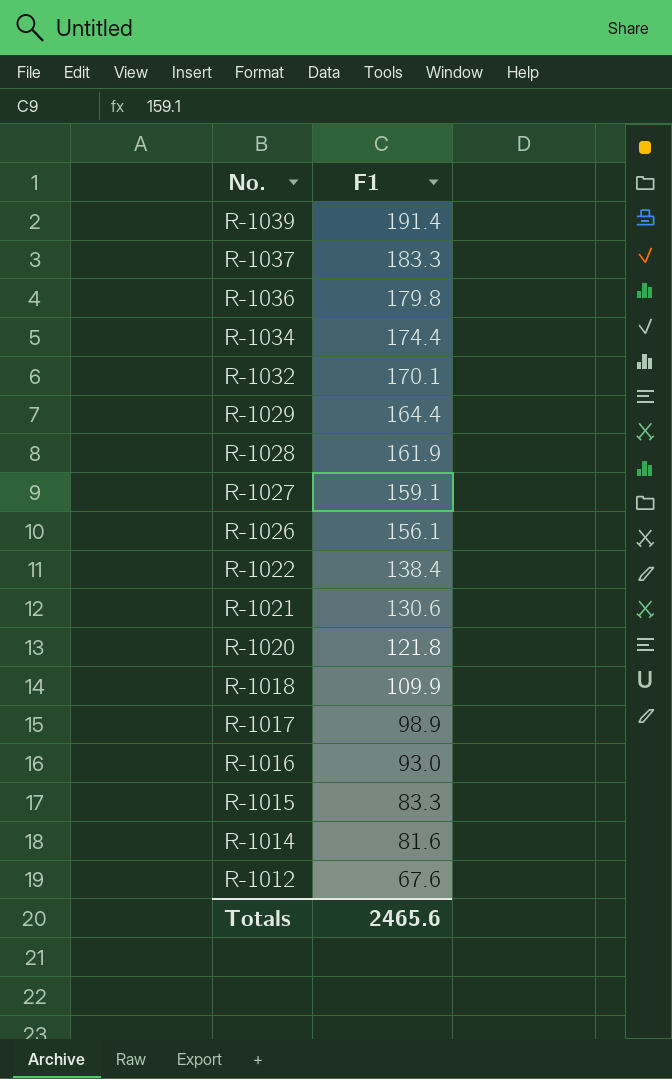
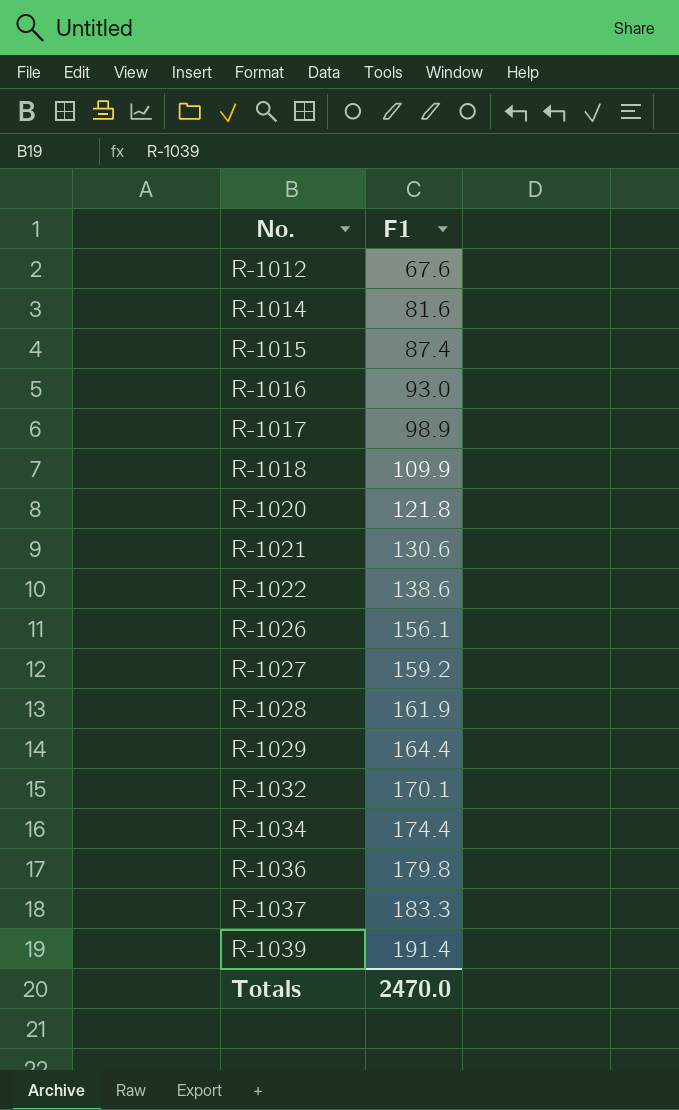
row order: No. descending -> No. ascending
R-1015 | F1: 83.3 -> 87.4
R-1022 | F1: 138.4 -> 138.6
R-1027 | F1: 159.1 -> 159.2
Totals | F1: 2465.6 -> 2470.0

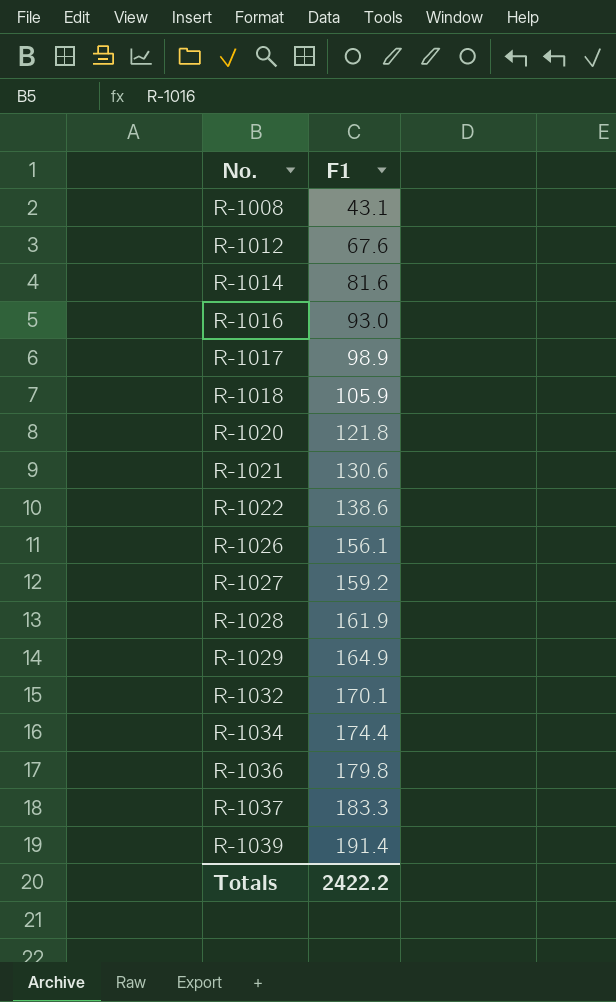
row R-1015: 87.4 -> none
row R-1008: none -> 43.1
R-1018 | F1: 109.9 -> 105.9
R-1029 | F1: 164.4 -> 164.9
Totals | F1: 2470.0 -> 2422.2

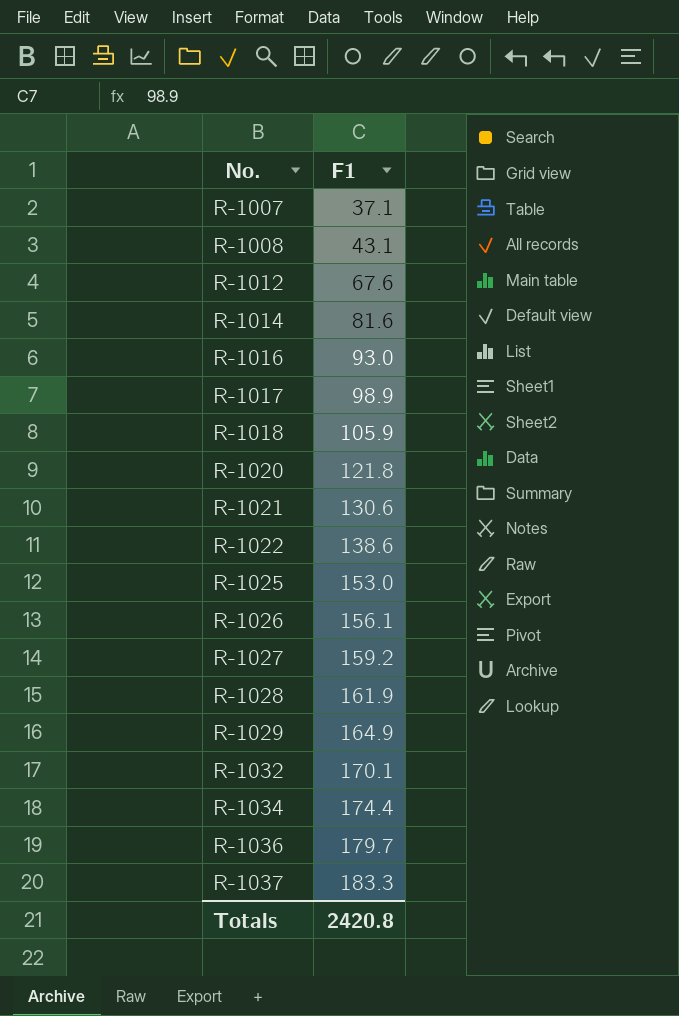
row R-1039: 191.4 -> none
row R-1007: none -> 37.1
row R-1025: none -> 153.0
R-1036 | F1: 179.8 -> 179.7
Totals | F1: 2422.2 -> 2420.8

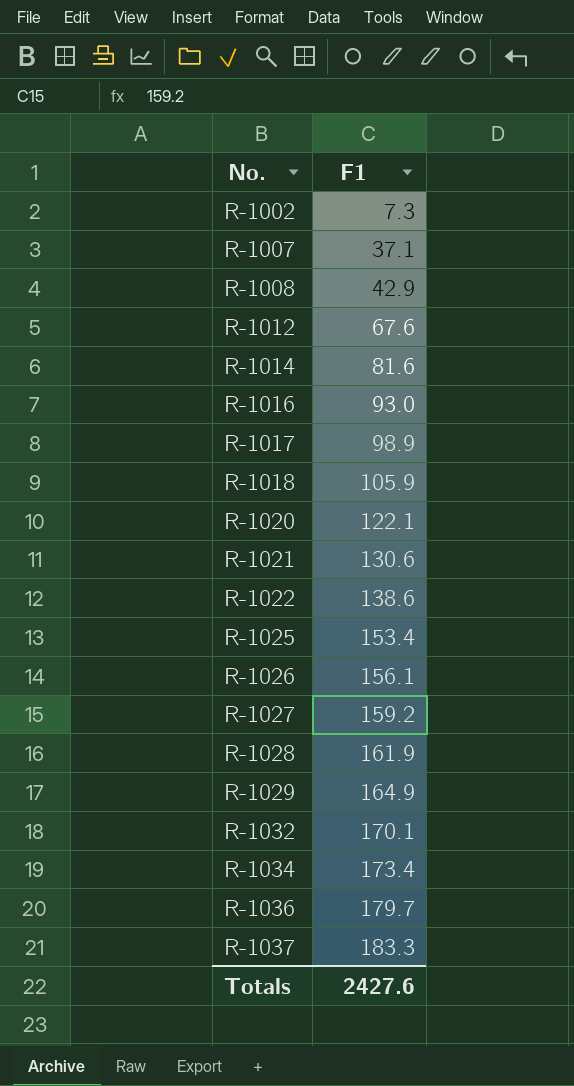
row R-1002: none -> 7.3
R-1008 | F1: 43.1 -> 42.9
R-1020 | F1: 121.8 -> 122.1
R-1025 | F1: 153.0 -> 153.4
R-1034 | F1: 174.4 -> 173.4
Totals | F1: 2420.8 -> 2427.6

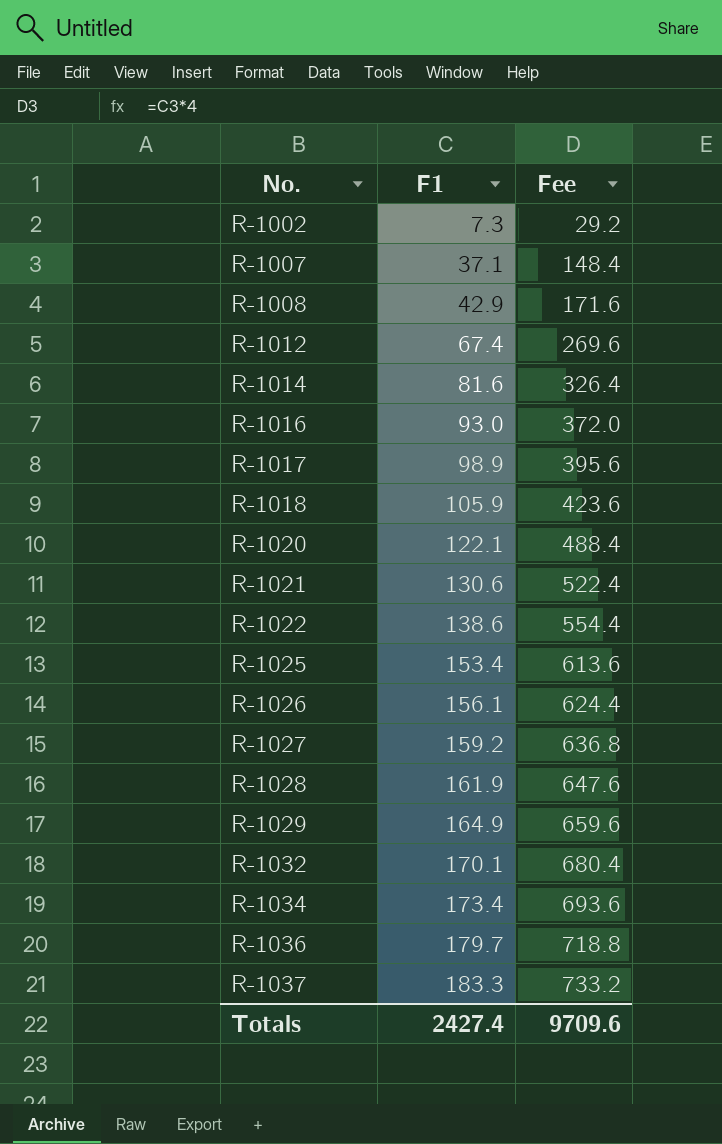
column Fee | formula: none -> [F1] * 4
R-1012 | F1: 67.6 -> 67.4
Totals | F1: 2427.6 -> 2427.4

